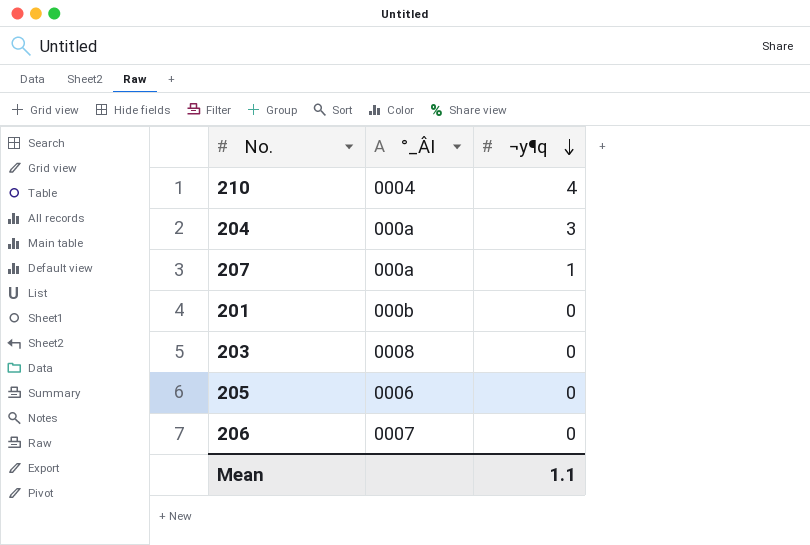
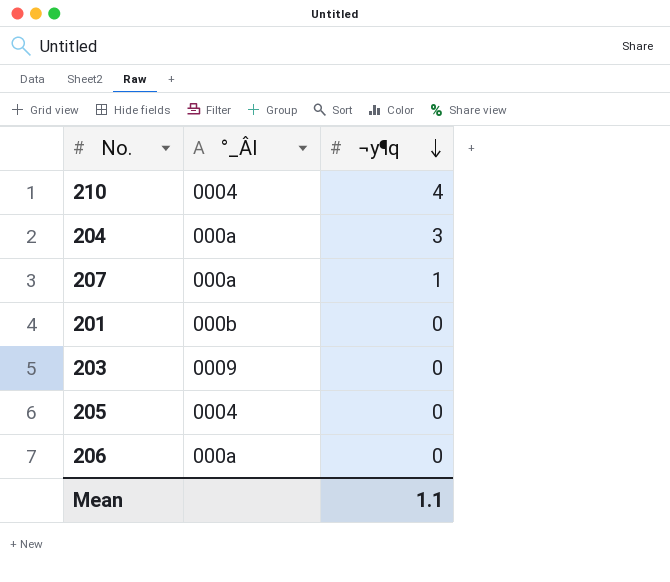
203 | °_ÂI: 0008 -> 0009
205 | °_ÂI: 0006 -> 0004
206 | °_ÂI: 0007 -> 000a

